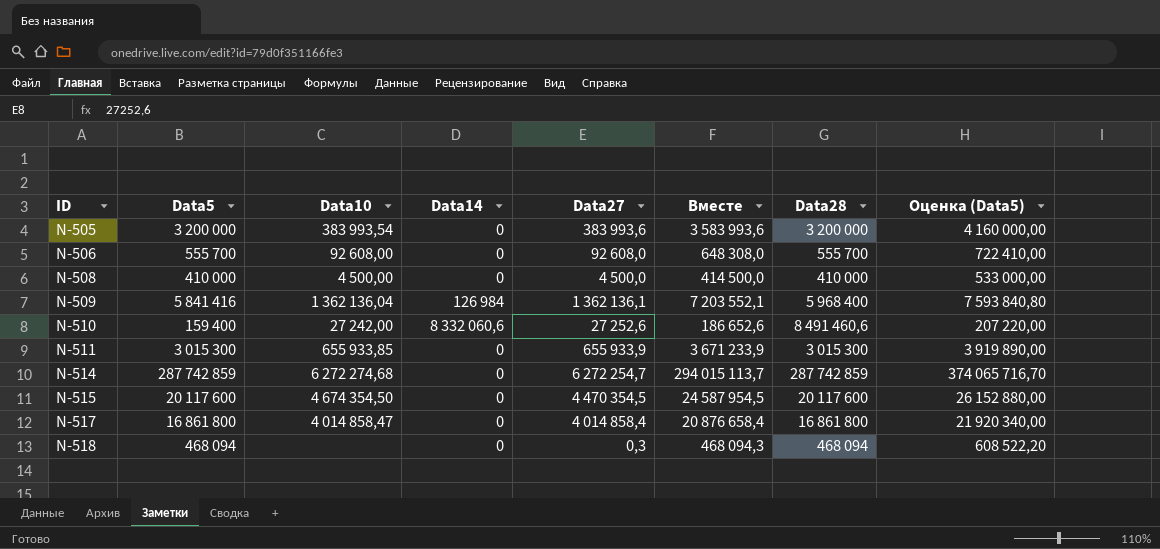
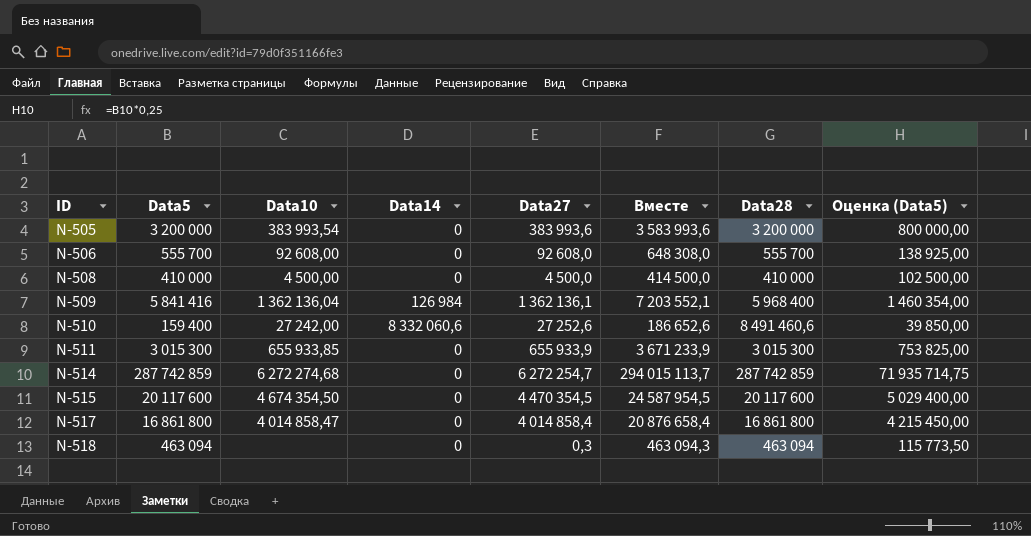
column Оценка (Data5) | formula: [Data5] * 1,3 -> [Data5] * 0,25
N-518 | Data5: 468 094 -> 463 094
N-518 | Вместе: 468 094,3 -> 463 094,3
N-518 | Data28: 468 094 -> 463 094

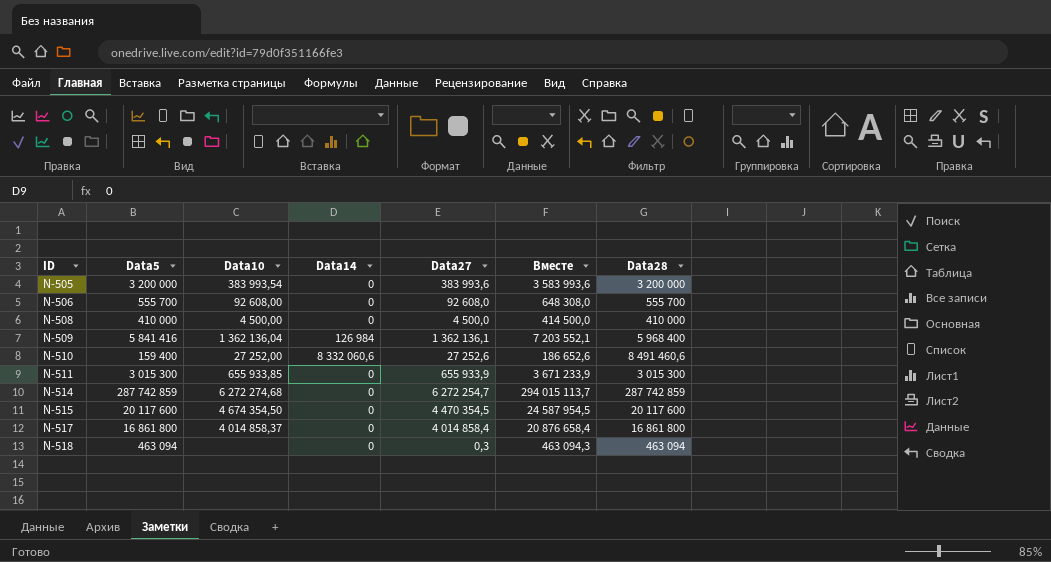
column Оценка (Data5) | formula: [Data5] * 0,25 -> none
N-510 | Data10: 27 242,00 -> 27 252,00
N-517 | Data10: 4 014 858,47 -> 4 014 858,37

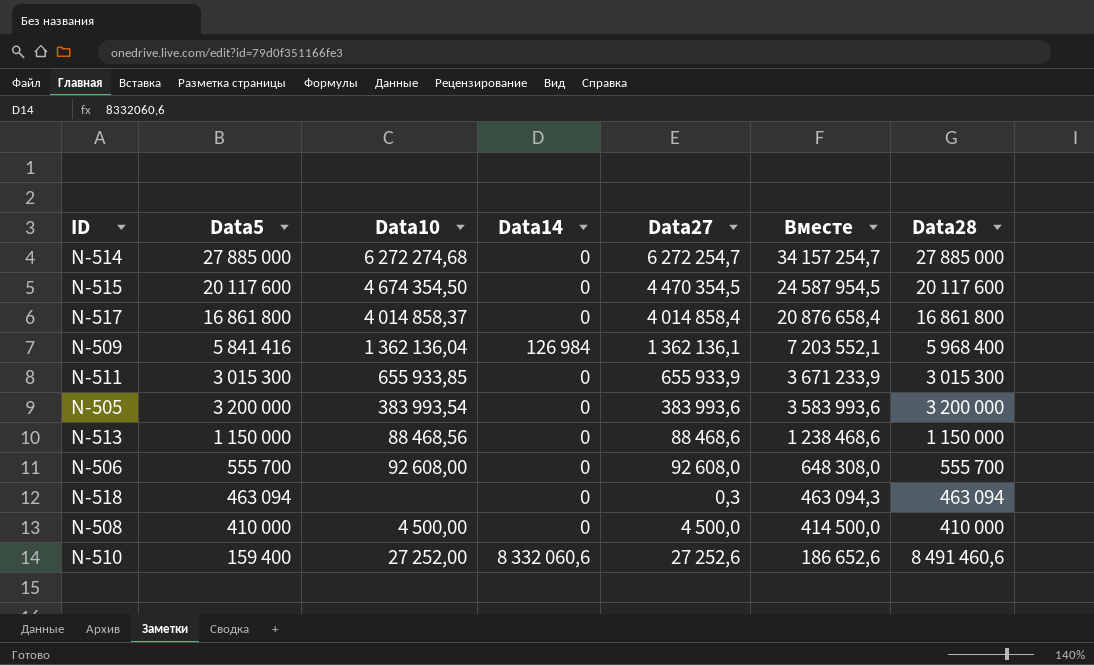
row order: ID ascending -> Вместе descending
N-514 | Data5: 287 742 859 -> 27 885 000
N-514 | Вместе: 294 015 113,7 -> 34 157 254,7
N-514 | Data28: 287 742 859 -> 27 885 000
row N-513: none -> 1 150 000 | 88 468,56 | 0 | 88 468,6 | 1 238 468,6 | 1 150 000

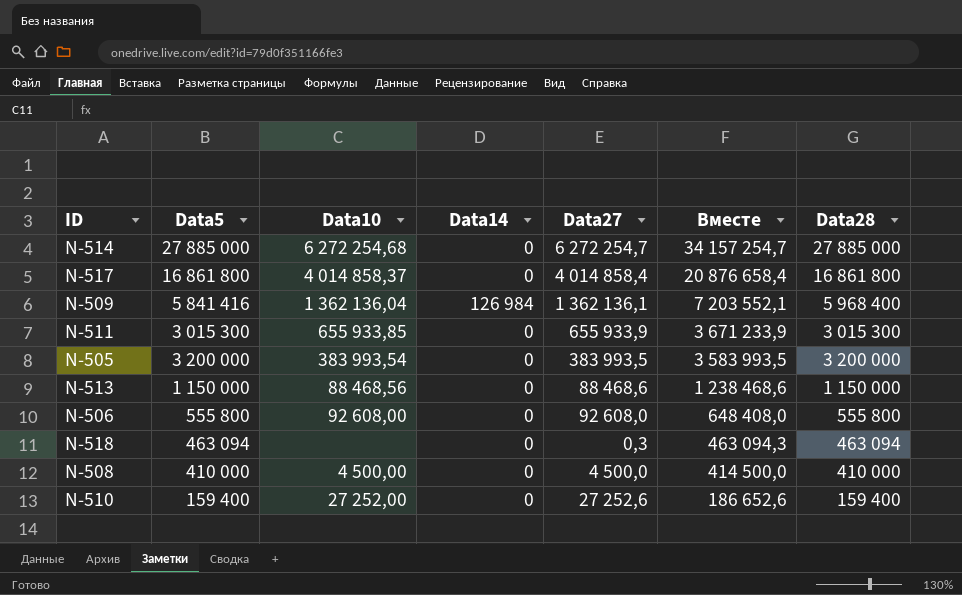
row N-515: 20 117 600 | 4 674 354,50 | 0 | 4 470 354,5 | 24 587 954,5 | 20 117 600 -> none
N-514 | Data10: 6 272 274,68 -> 6 272 254,68
N-505 | Data27: 383 993,6 -> 383 993,5
N-505 | Вместе: 3 583 993,6 -> 3 583 993,5
N-506 | Data5: 555 700 -> 555 800
N-506 | Вместе: 648 308,0 -> 648 408,0
N-506 | Data28: 555 700 -> 555 800
N-510 | Data14: 8 332 060,6 -> 0
N-510 | Data28: 8 491 460,6 -> 159 400

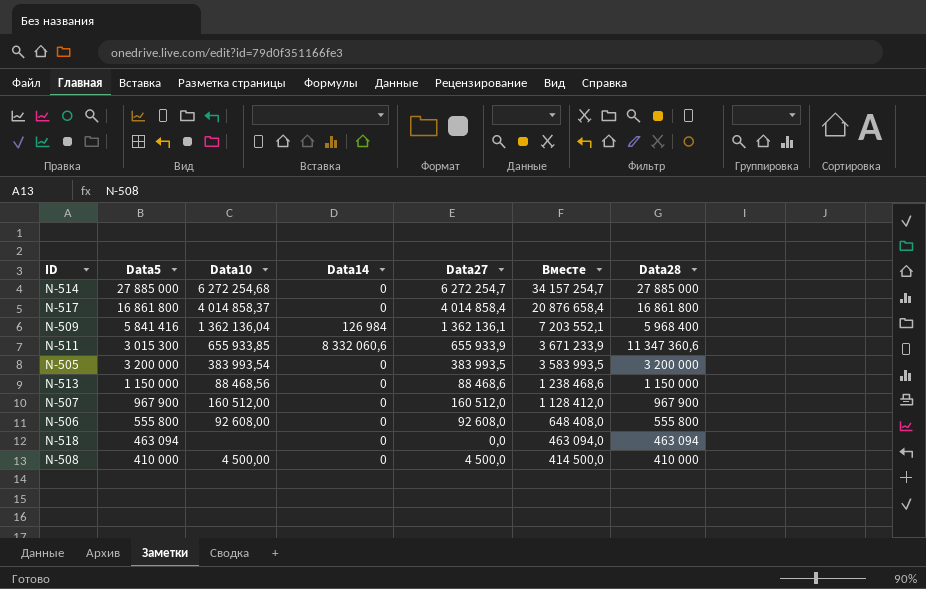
row N-510: 159 400 | 27 252,00 | 0 | 27 252,6 | 186 652,6 | 159 400 -> none
N-511 | Data14: 0 -> 8 332 060,6
N-511 | Data28: 3 015 300 -> 11 347 360,6
row N-507: none -> 967 900 | 160 512,00 | 0 | 160 512,0 | 1 128 412,0 | 967 900
N-518 | Data27: 0,3 -> 0,0
N-518 | Вместе: 463 094,3 -> 463 094,0

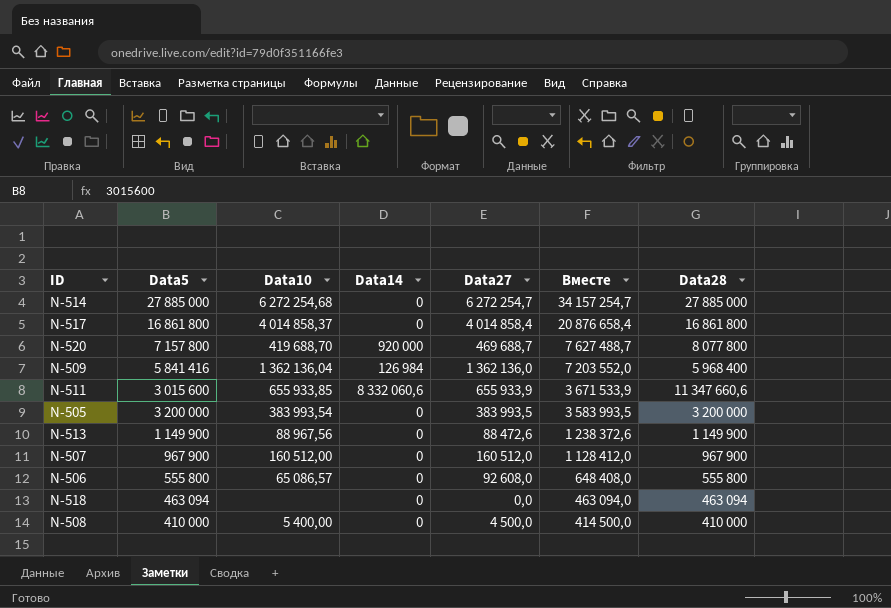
row N-520: none -> 7 157 800 | 419 688,70 | 920 000 | 469 688,7 | 7 627 488,7 | 8 077 800
N-509 | Data27: 1 362 136,1 -> 1 362 136,0
N-509 | Вместе: 7 203 552,1 -> 7 203 552,0
N-511 | Data5: 3 015 300 -> 3 015 600
N-511 | Вместе: 3 671 233,9 -> 3 671 533,9
N-511 | Data28: 11 347 360,6 -> 11 347 660,6
N-513 | Data5: 1 150 000 -> 1 149 900
N-513 | Data10: 88 468,56 -> 88 967,56
N-513 | Data27: 88 468,6 -> 88 472,6
N-513 | Вместе: 1 238 468,6 -> 1 238 372,6
N-513 | Data28: 1 150 000 -> 1 149 900
N-506 | Data10: 92 608,00 -> 65 086,57
N-508 | Data10: 4 500,00 -> 5 400,00

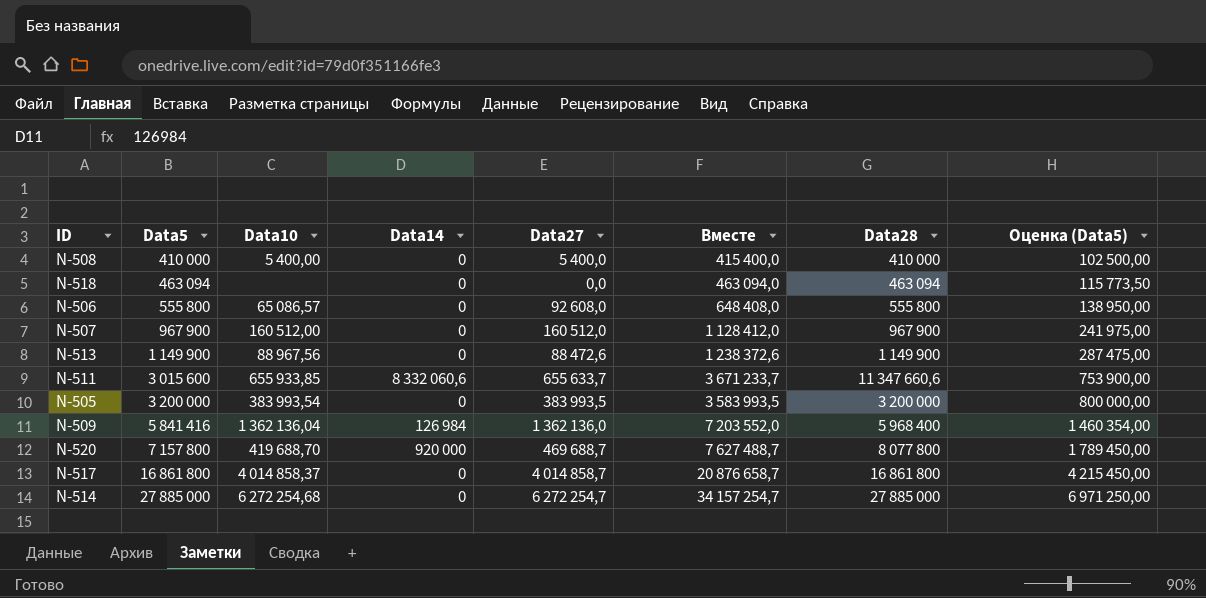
row order: Вместе descending -> Data5 ascending
column Оценка (Data5) | formula: none -> [Data5] * 0,25
N-508 | Data27: 4 500,0 -> 5 400,0
N-508 | Вместе: 414 500,0 -> 415 400,0
N-511 | Data27: 655 933,9 -> 655 633,7
N-511 | Вместе: 3 671 533,9 -> 3 671 233,7
N-517 | Data27: 4 014 858,4 -> 4 014 858,7
N-517 | Вместе: 20 876 658,4 -> 20 876 658,7

